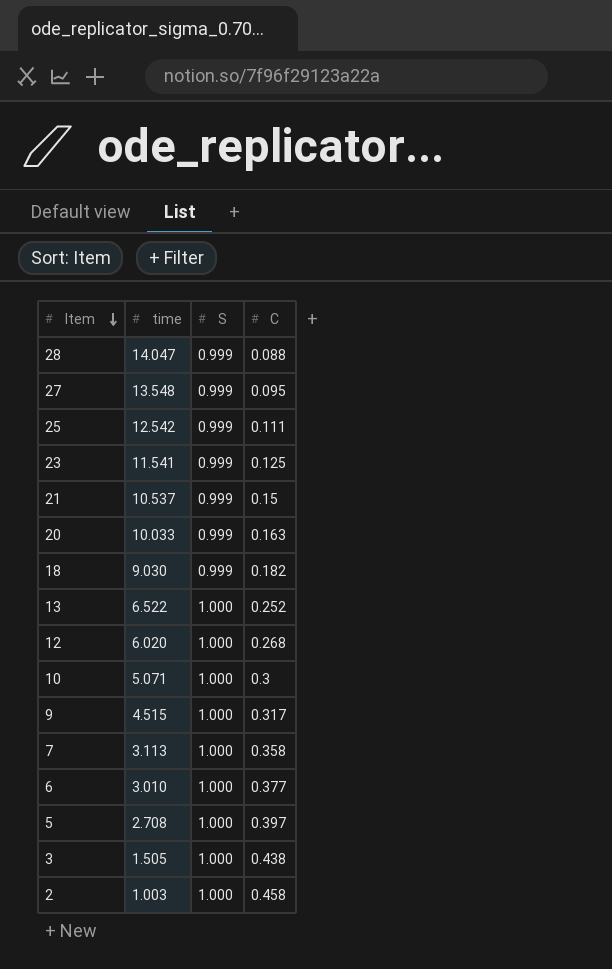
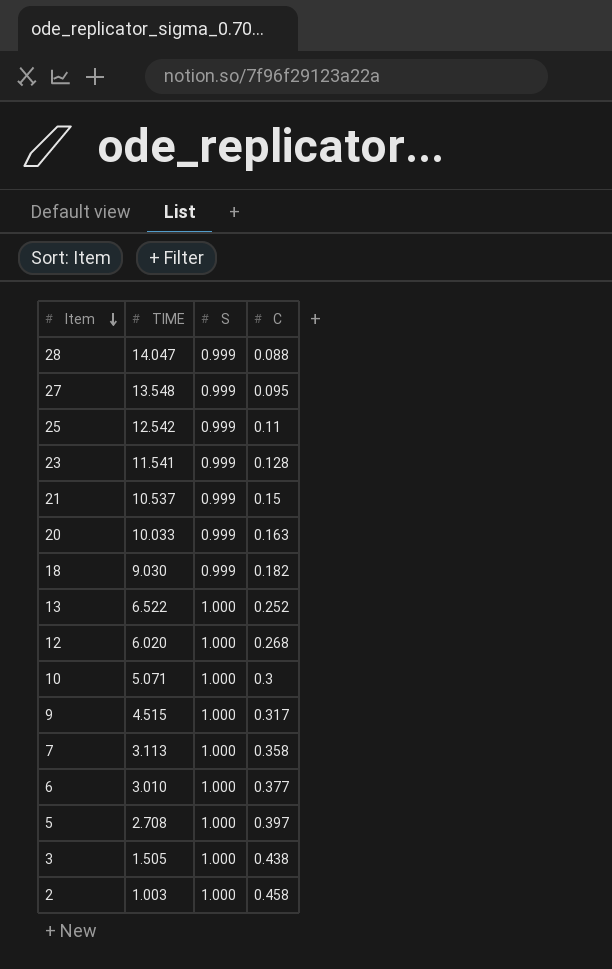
column name: time -> TIME
25 | C: 0.111 -> 0.11
23 | C: 0.125 -> 0.128

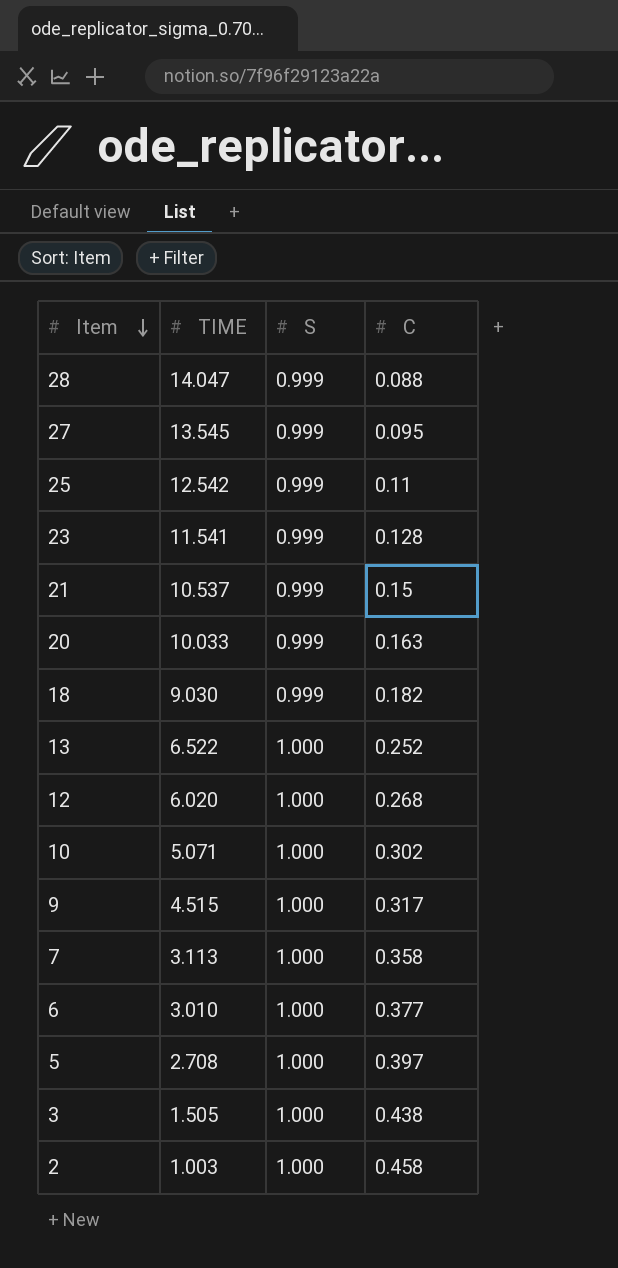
27 | TIME: 13.548 -> 13.545
10 | C: 0.3 -> 0.302

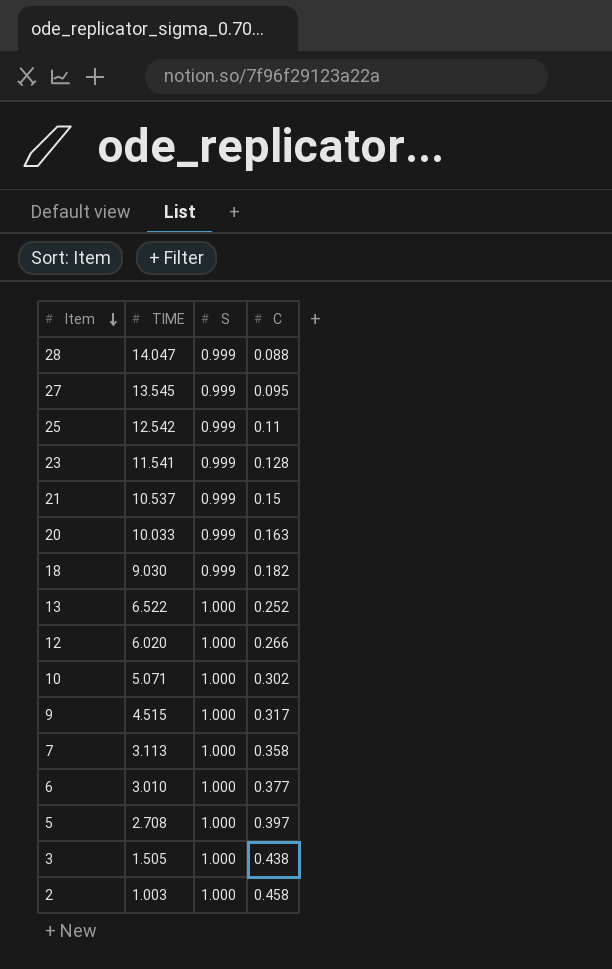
12 | C: 0.268 -> 0.266

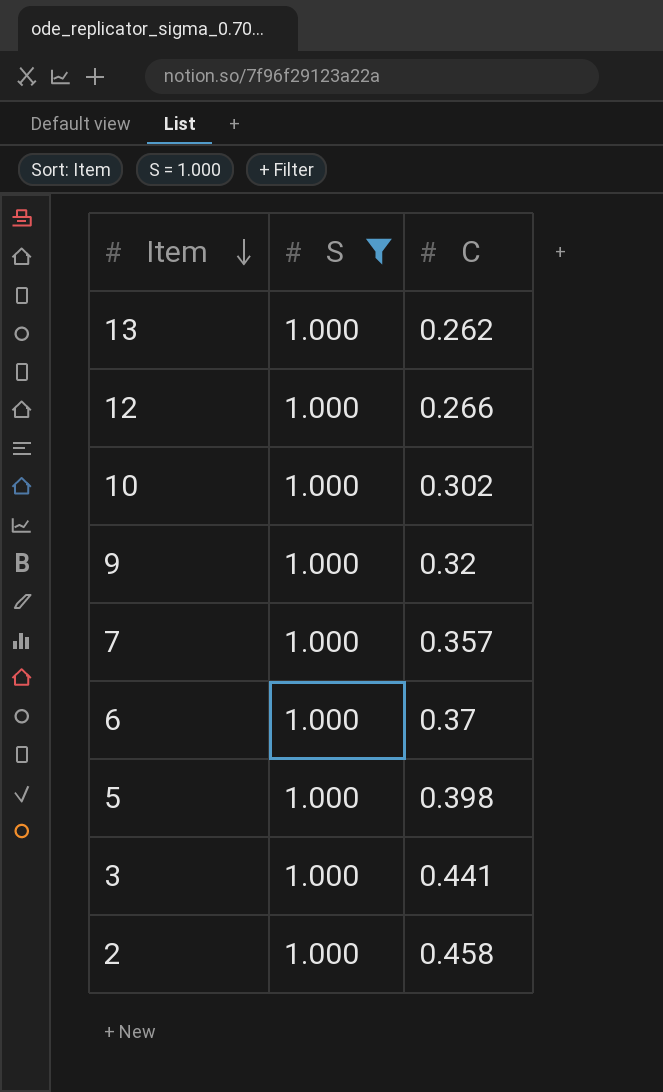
filter: none -> S = 1.000
column TIME | position: 2 -> none
13 | C: 0.252 -> 0.262
9 | C: 0.317 -> 0.32
7 | C: 0.358 -> 0.357
6 | C: 0.377 -> 0.37
5 | C: 0.397 -> 0.398
3 | C: 0.438 -> 0.441

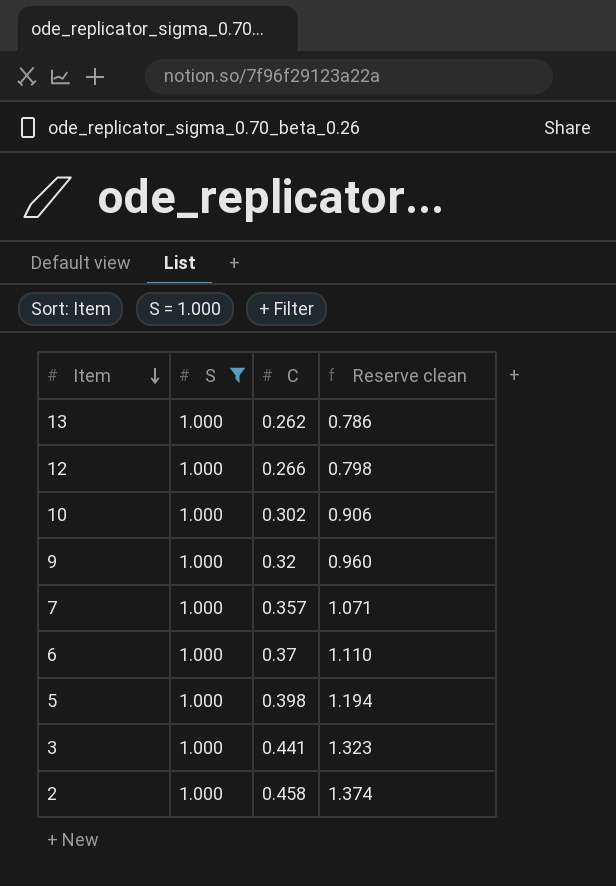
column Reserve clean | formula: none -> [C] * 3

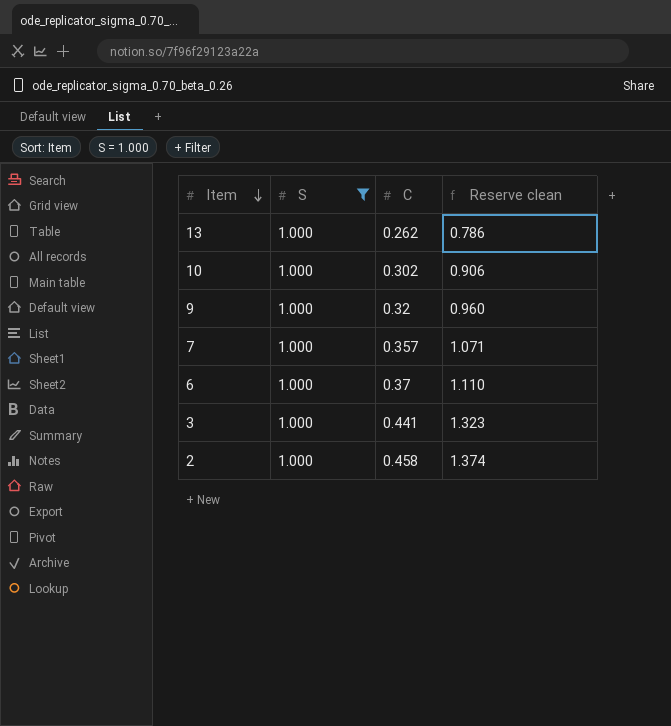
row 12: 1.000 | 0.266 | 0.798 -> none
row 5: 1.000 | 0.398 | 1.194 -> none

